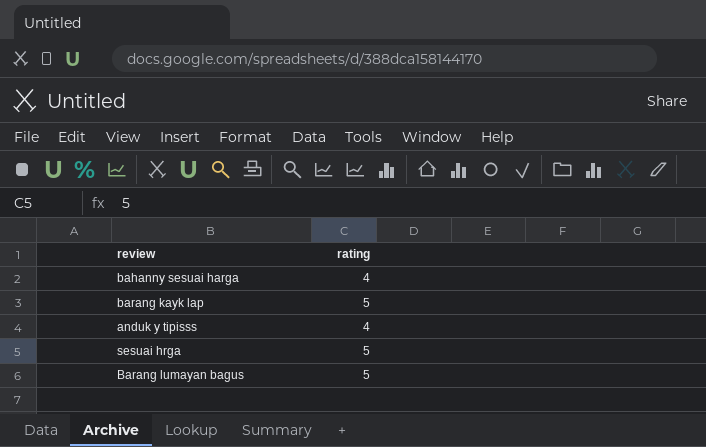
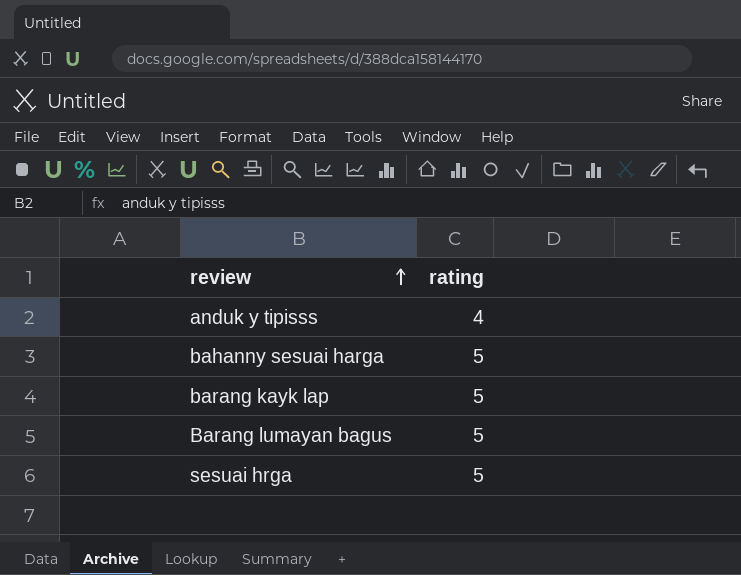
row order: none -> review ascending
bahanny sesuai harga | rating: 4 -> 5

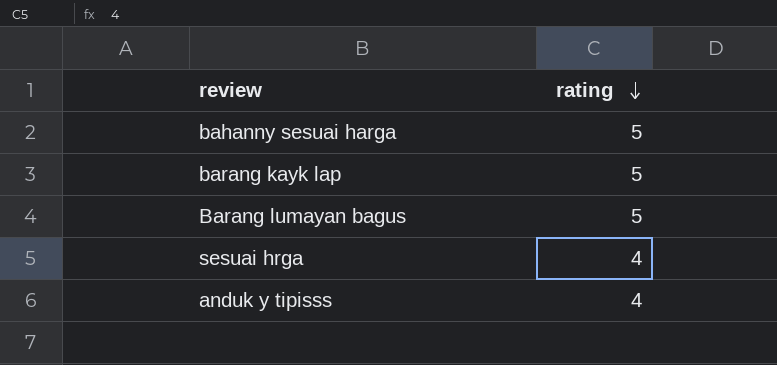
row order: review ascending -> rating descending
sesuai hrga | rating: 5 -> 4

